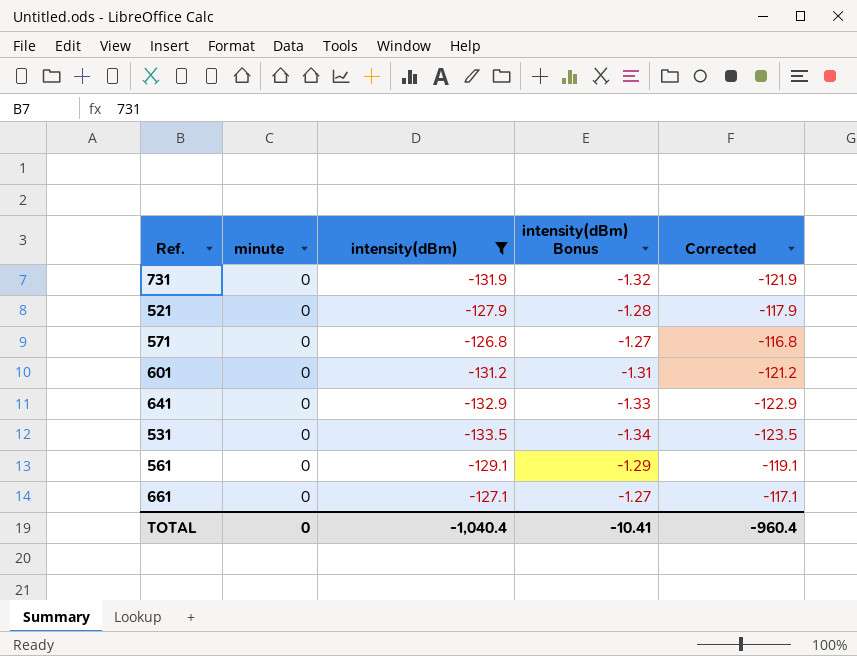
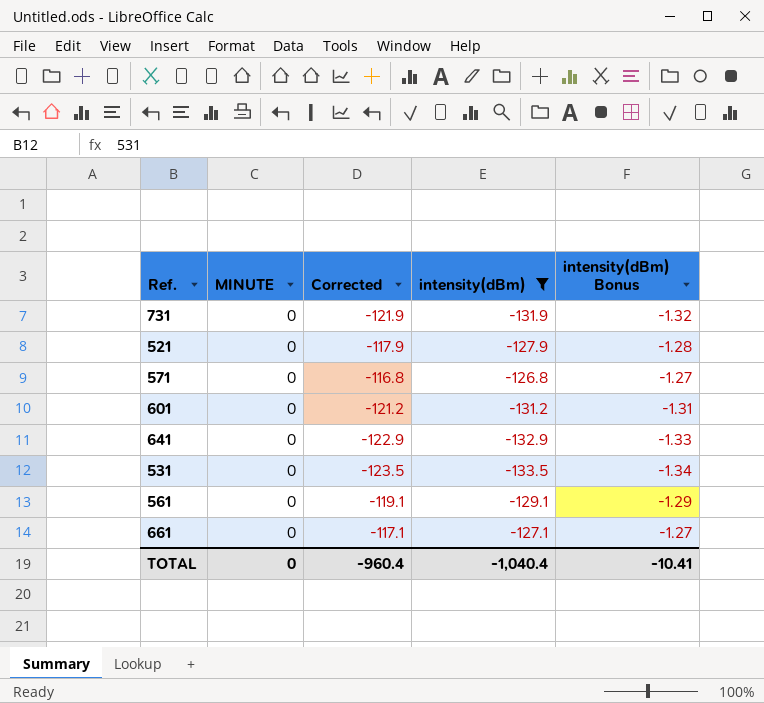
column name: minute -> MINUTE
column Corrected | position: 5 -> 3

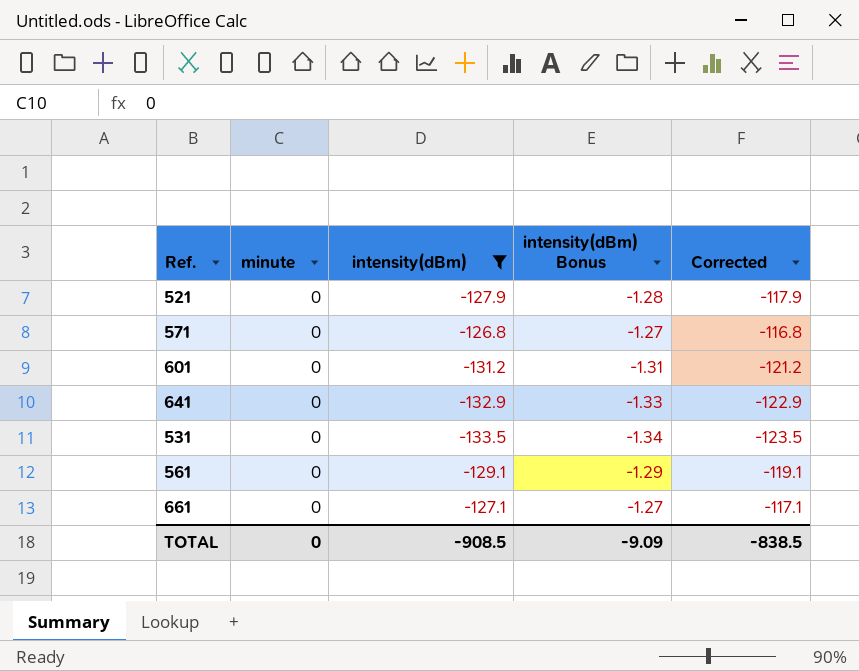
column name: MINUTE -> minute
column Corrected | position: 3 -> 5
row 731: 0 | -121.9 | -131.9 | -1.32 -> none
TOTAL | intensity(dBm): -1,040.4 -> -908.5
TOTAL | intensity(dBm) Bonus: -10.41 -> -9.09
TOTAL | Corrected: -960.4 -> -838.5

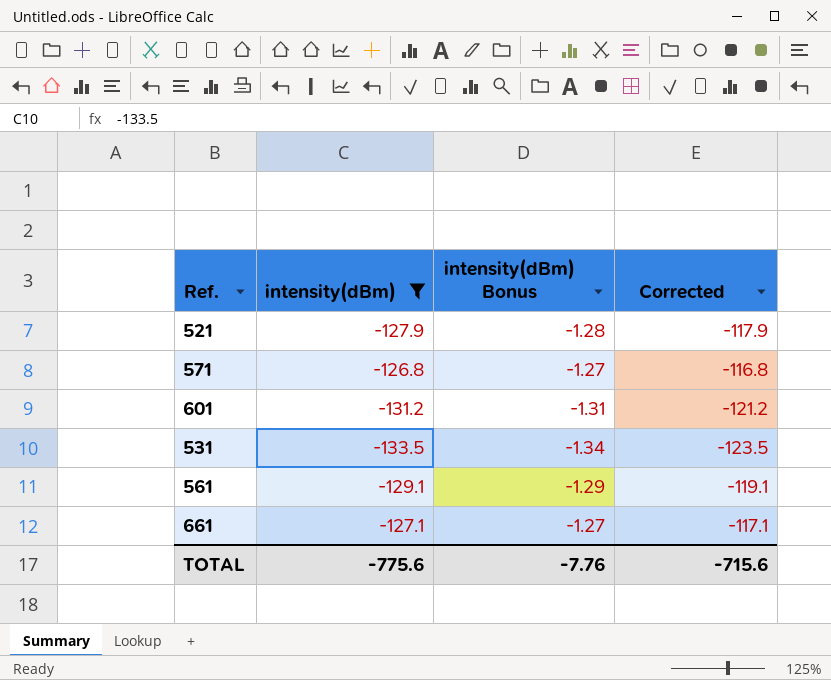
column minute | position: 2 -> none
row 641: 0 | -132.9 | -1.33 | -122.9 -> none
TOTAL | intensity(dBm): -908.5 -> -775.6
TOTAL | intensity(dBm) Bonus: -9.09 -> -7.76
TOTAL | Corrected: -838.5 -> -715.6

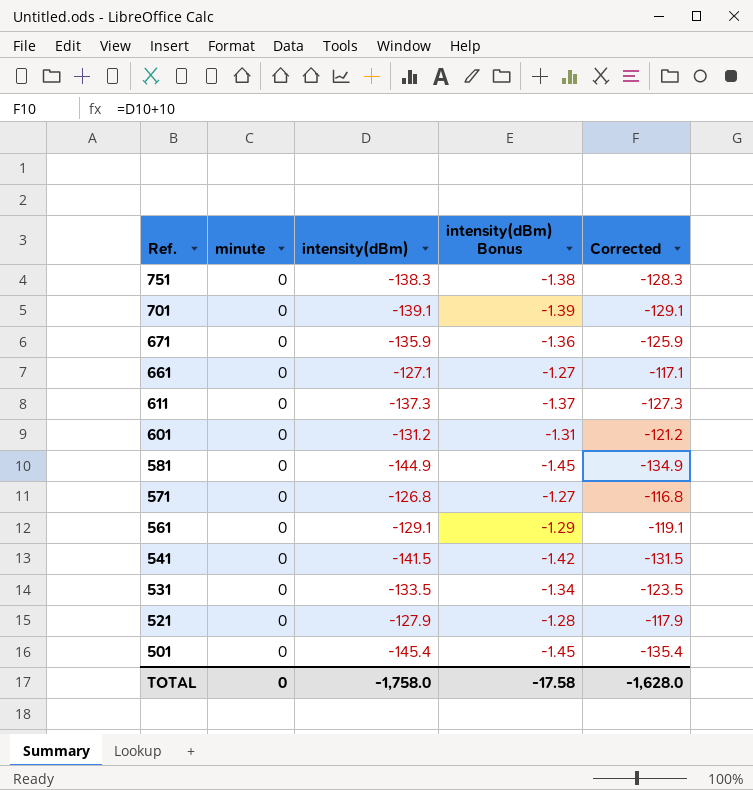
filter: intensity(dBm) >= -133.5 -> none
row order: none -> Ref. descending
column minute | position: none -> 2
TOTAL | intensity(dBm): -775.6 -> -1,758.0
TOTAL | intensity(dBm) Bonus: -7.76 -> -17.58
TOTAL | Corrected: -715.6 -> -1,628.0

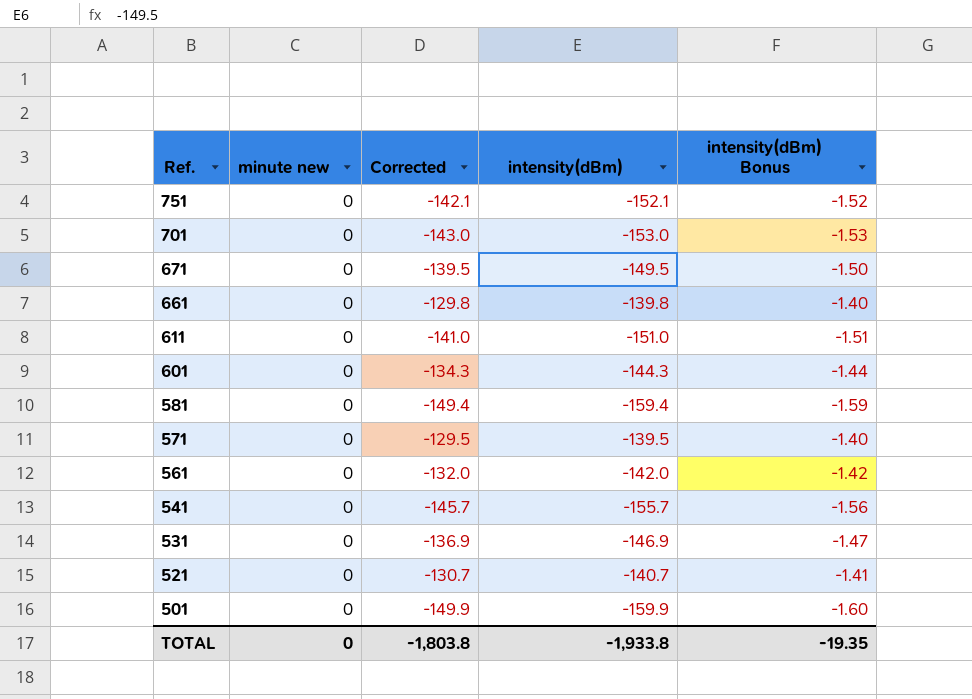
column name: minute -> minute new
column Corrected | position: 5 -> 3
751 | Corrected: -128.3 -> -142.1
751 | intensity(dBm): -138.3 -> -152.1
751 | intensity(dBm) Bonus: -1.38 -> -1.52
701 | Corrected: -129.1 -> -143.0
701 | intensity(dBm): -139.1 -> -153.0
701 | intensity(dBm) Bonus: -1.39 -> -1.53
671 | Corrected: -125.9 -> -139.5
671 | intensity(dBm): -135.9 -> -149.5
671 | intensity(dBm) Bonus: -1.36 -> -1.50
661 | Corrected: -117.1 -> -129.8
661 | intensity(dBm): -127.1 -> -139.8
661 | intensity(dBm) Bonus: -1.27 -> -1.40
611 | Corrected: -127.3 -> -141.0
611 | intensity(dBm): -137.3 -> -151.0
611 | intensity(dBm) Bonus: -1.37 -> -1.51
601 | Corrected: -121.2 -> -134.3
601 | intensity(dBm): -131.2 -> -144.3
601 | intensity(dBm) Bonus: -1.31 -> -1.44
581 | Corrected: -134.9 -> -149.4
581 | intensity(dBm): -144.9 -> -159.4
581 | intensity(dBm) Bonus: -1.45 -> -1.59
571 | Corrected: -116.8 -> -129.5
571 | intensity(dBm): -126.8 -> -139.5
571 | intensity(dBm) Bonus: -1.27 -> -1.40
561 | Corrected: -119.1 -> -132.0
561 | intensity(dBm): -129.1 -> -142.0
561 | intensity(dBm) Bonus: -1.29 -> -1.42
541 | Corrected: -131.5 -> -145.7
541 | intensity(dBm): -141.5 -> -155.7
541 | intensity(dBm) Bonus: -1.42 -> -1.56
531 | Corrected: -123.5 -> -136.9
531 | intensity(dBm): -133.5 -> -146.9
531 | intensity(dBm) Bonus: -1.34 -> -1.47
521 | Corrected: -117.9 -> -130.7
521 | intensity(dBm): -127.9 -> -140.7
521 | intensity(dBm) Bonus: -1.28 -> -1.41
501 | Corrected: -135.4 -> -149.9
501 | intensity(dBm): -145.4 -> -159.9
501 | intensity(dBm) Bonus: -1.45 -> -1.60
TOTAL | Corrected: -1,628.0 -> -1,803.8
TOTAL | intensity(dBm): -1,758.0 -> -1,933.8
TOTAL | intensity(dBm) Bonus: -17.58 -> -19.35

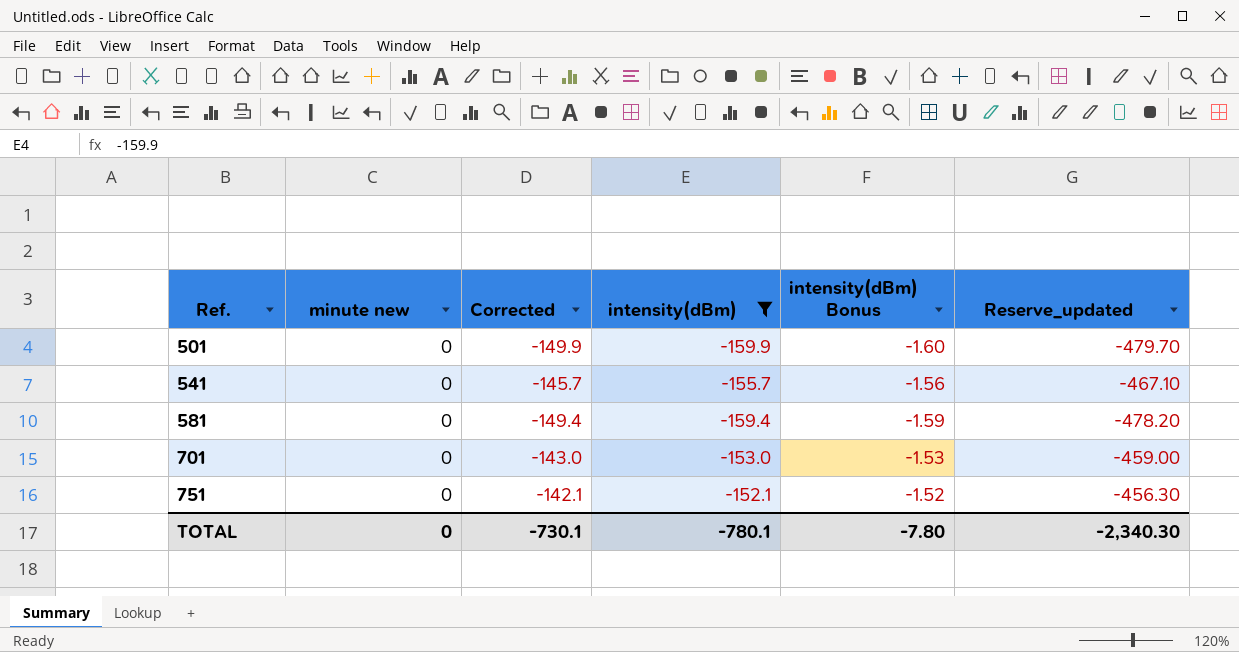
filter: none -> intensity(dBm) <= -152.1
row order: Ref. descending -> Ref. ascending
column Reserve_updated | formula: none -> [intensity(dBm)] * 3
TOTAL | Corrected: -1,803.8 -> -730.1
TOTAL | intensity(dBm): -1,933.8 -> -780.1
TOTAL | intensity(dBm) Bonus: -19.35 -> -7.80

